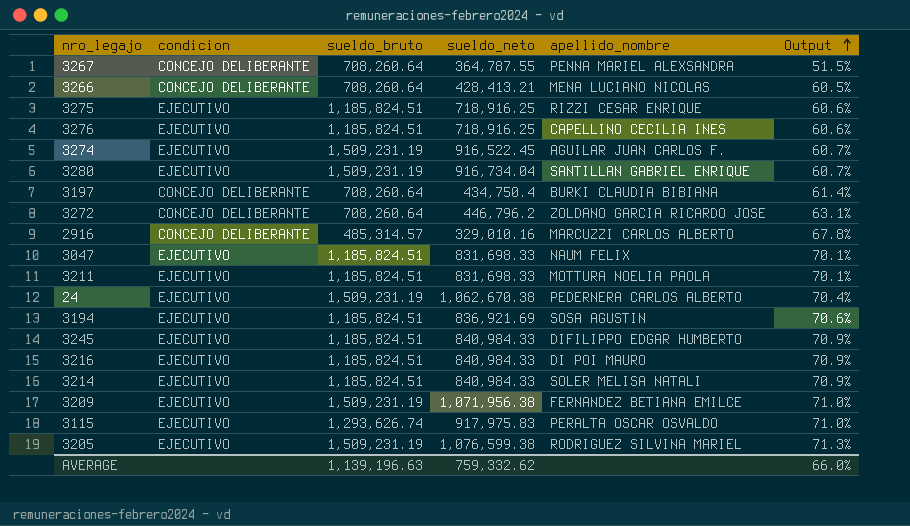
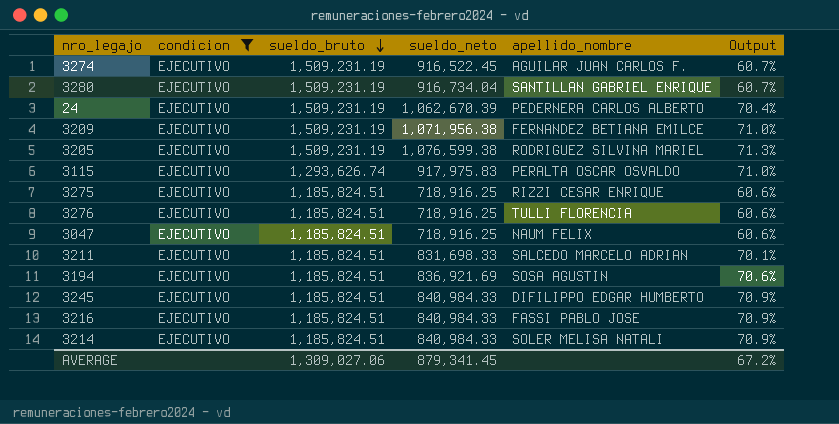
filter: none -> condicion = EJECUTIVO
row order: Output ascending -> sueldo_bruto descending
24 | sueldo_neto: 1,062,670.38 -> 1,062,670.39
3276 | apellido_nombre: CAPELLINO CECILIA INES -> TULLI FLORENCIA
3047 | sueldo_neto: 831,698.33 -> 718,916.25
3047 | Output: 70.1% -> 60.6%
3211 | apellido_nombre: MOTTURA NOELIA PAOLA -> SALCEDO MARCELO ADRIAN
3216 | apellido_nombre: DI POI MAURO -> FASSI PABLO JOSE
AVERAGE | sueldo_bruto: 1,139,196.63 -> 1,309,027.06
AVERAGE | sueldo_neto: 759,332.62 -> 879,341.45
AVERAGE | Output: 66.0% -> 67.2%

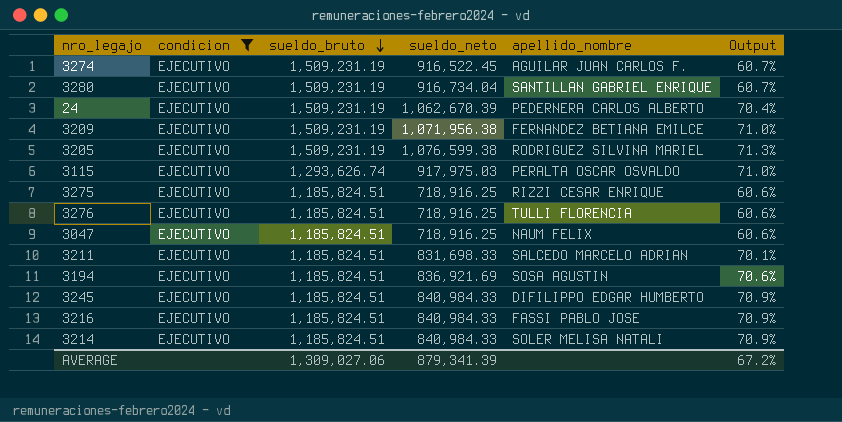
3115 | sueldo_neto: 917,975.83 -> 917,975.03
AVERAGE | sueldo_neto: 879,341.45 -> 879,341.39

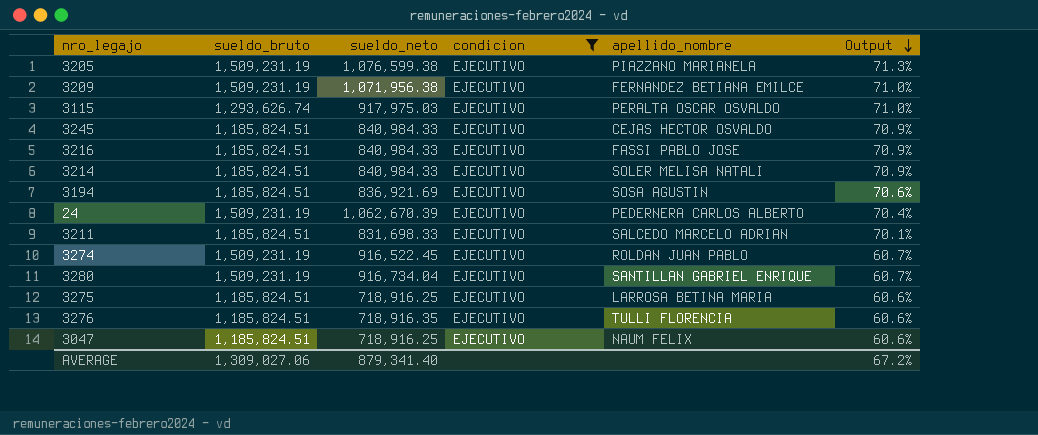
row order: sueldo_bruto descending -> Output descending
column condicion | position: 2 -> 4
3205 | apellido_nombre: RODRIGUEZ SILVINA MARIEL -> PIAZZANO MARIANELA
3245 | apellido_nombre: DIFILIPPO EDGAR HUMBERTO -> CEJAS HECTOR OSVALDO
3274 | apellido_nombre: AGUILAR JUAN CARLOS F. -> ROLDAN JUAN PABLO
3275 | apellido_nombre: RIZZI CESAR ENRIQUE -> LARROSA BETINA MARIA
3276 | sueldo_neto: 718,916.25 -> 718,916.35
AVERAGE | sueldo_neto: 879,341.39 -> 879,341.40

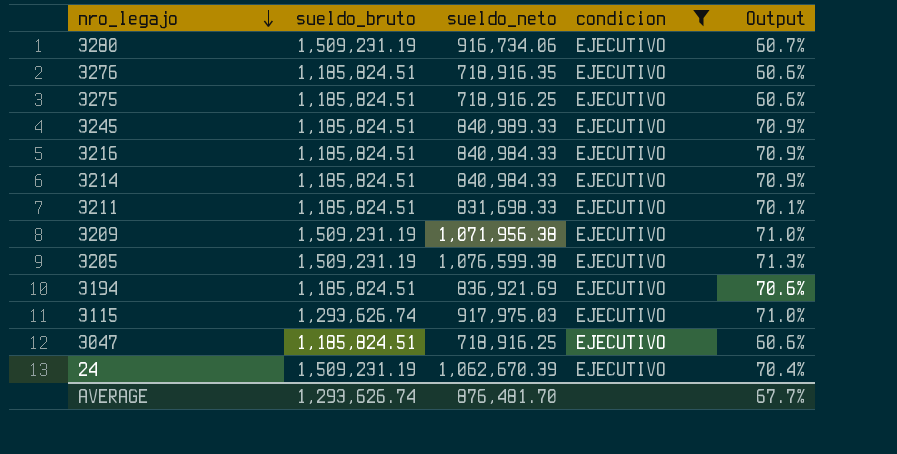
row order: Output descending -> nro_legajo descending
column apellido_nombre | position: 5 -> none
row 3274: 1,509,231.19 | 916,522.45 | EJECUTIVO | ROLDAN JUAN PABLO | 60.7% -> none
3280 | sueldo_neto: 916,734.04 -> 916,734.06
3245 | sueldo_neto: 840,984.33 -> 840,989.33
AVERAGE | sueldo_bruto: 1,309,027.06 -> 1,293,626.74
AVERAGE | sueldo_neto: 879,341.40 -> 876,481.70
AVERAGE | Output: 67.2% -> 67.7%

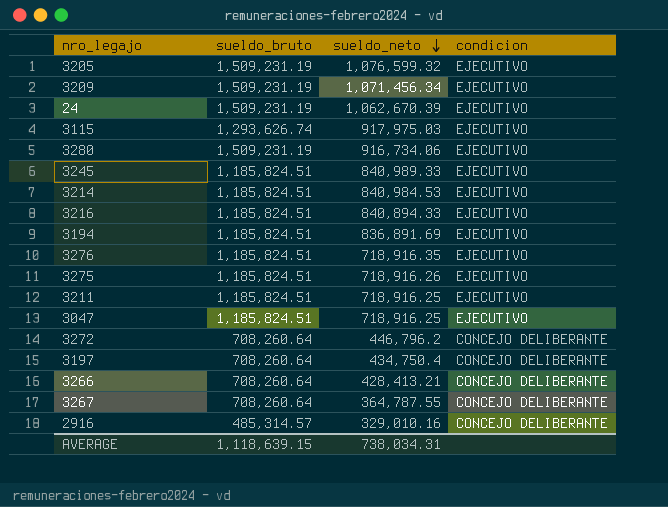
filter: condicion = EJECUTIVO -> none
row order: nro_legajo descending -> sueldo_neto descending
column Output | formula: [sueldo_neto] / [sueldo_bruto] -> none
3205 | sueldo_neto: 1,076,599.38 -> 1,076,599.32
3209 | sueldo_neto: 1,071,956.38 -> 1,071,456.34
3214 | sueldo_neto: 840,984.33 -> 840,984.53
3216 | sueldo_neto: 840,984.33 -> 840,894.33
3194 | sueldo_neto: 836,921.69 -> 836,891.69
3275 | sueldo_neto: 718,916.25 -> 718,916.26
3211 | sueldo_neto: 831,698.33 -> 718,916.25
AVERAGE | sueldo_bruto: 1,293,626.74 -> 1,118,639.15
AVERAGE | sueldo_neto: 876,481.70 -> 738,034.31

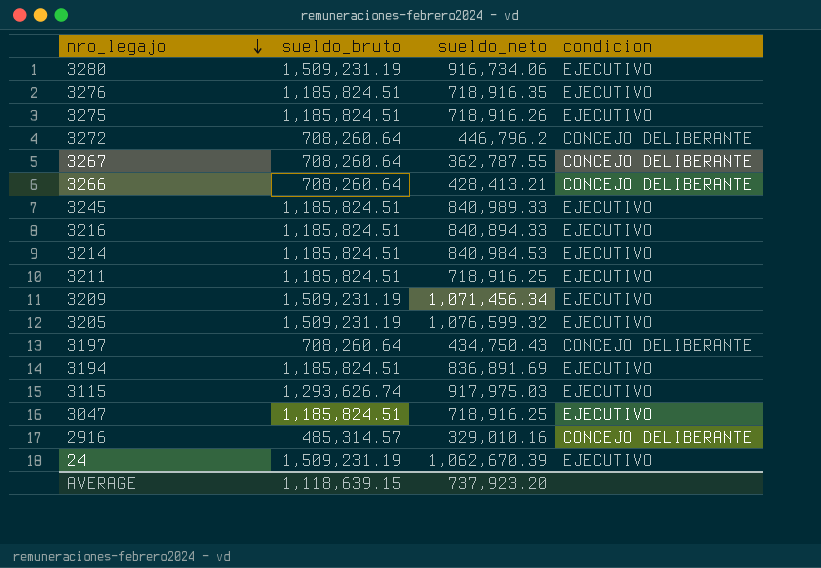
row order: sueldo_neto descending -> nro_legajo descending
3267 | sueldo_neto: 364,787.55 -> 362,787.55
3197 | sueldo_neto: 434,750.4 -> 434,750.43
AVERAGE | sueldo_neto: 738,034.31 -> 737,923.20

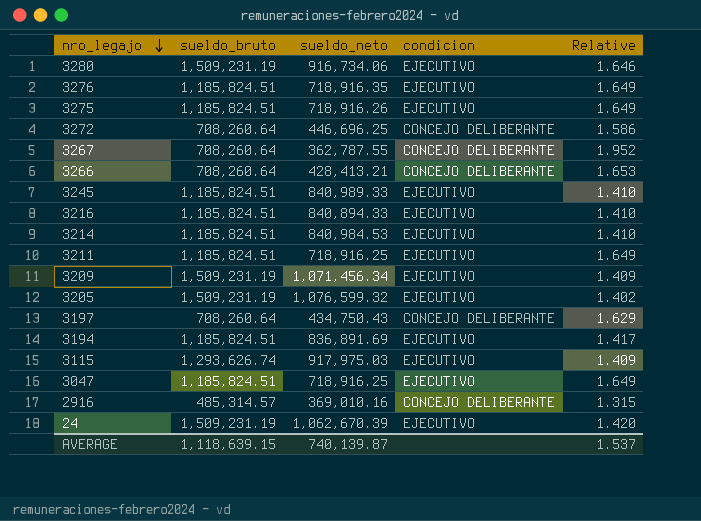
column Relative | formula: none -> [sueldo_bruto] / [sueldo_neto]
3272 | sueldo_neto: 446,796.2 -> 446,696.25
2916 | sueldo_neto: 329,010.16 -> 369,010.16
AVERAGE | sueldo_neto: 737,923.20 -> 740,139.87

